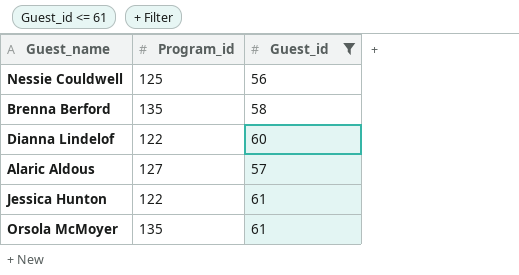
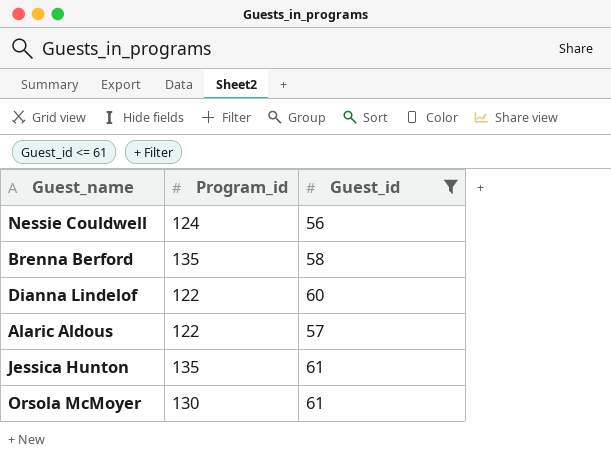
Nessie Couldwell | Program_id: 125 -> 124
Alaric Aldous | Program_id: 127 -> 122
Jessica Hunton | Program_id: 122 -> 135
Orsola McMoyer | Program_id: 135 -> 130

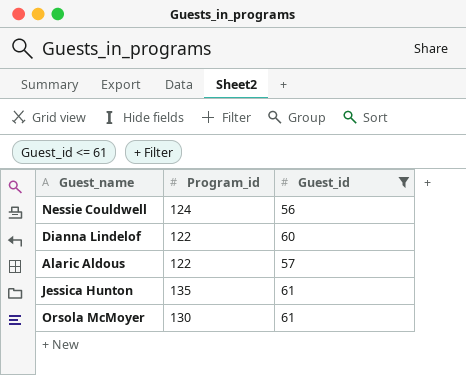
row Brenna Berford: 135 | 58 -> none

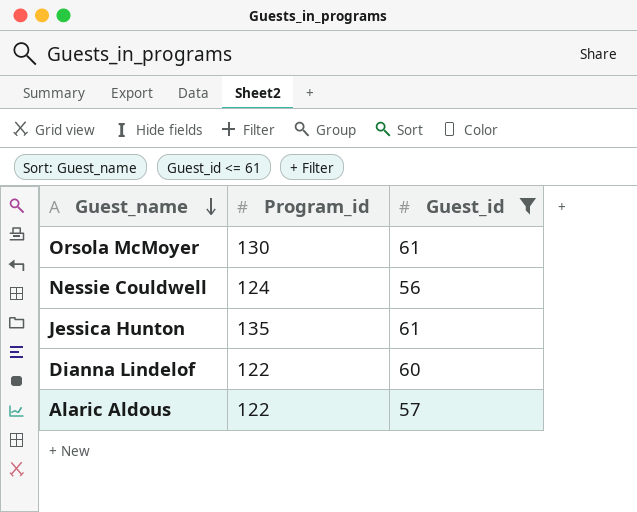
row order: none -> Guest_name descending

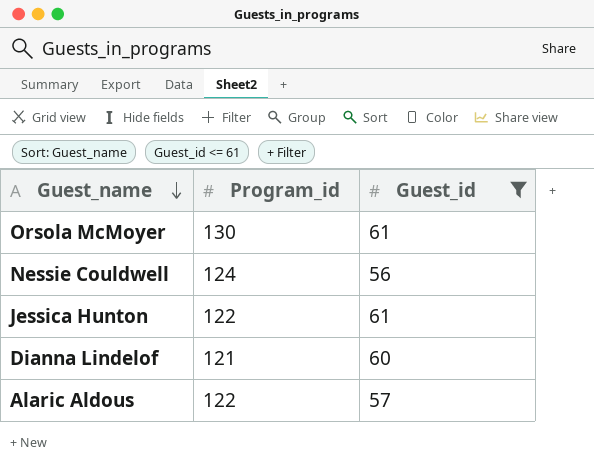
Jessica Hunton | Program_id: 135 -> 122
Dianna Lindelof | Program_id: 122 -> 121

